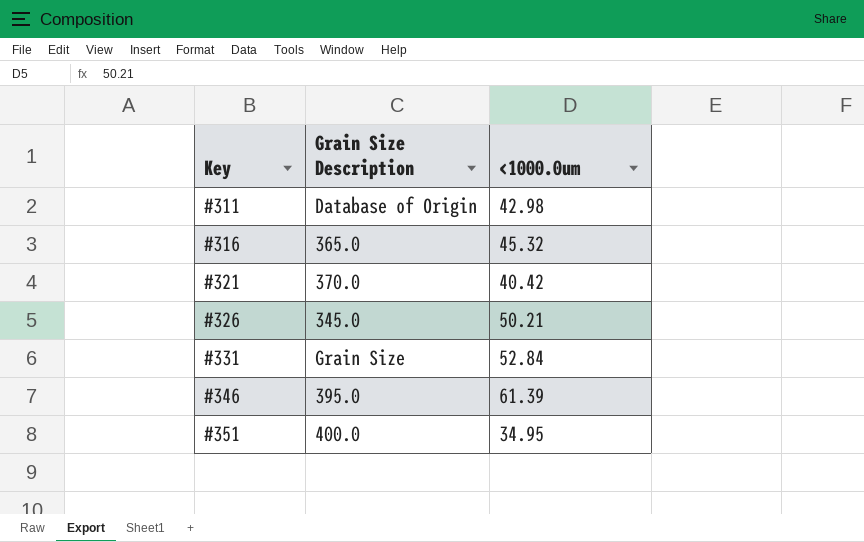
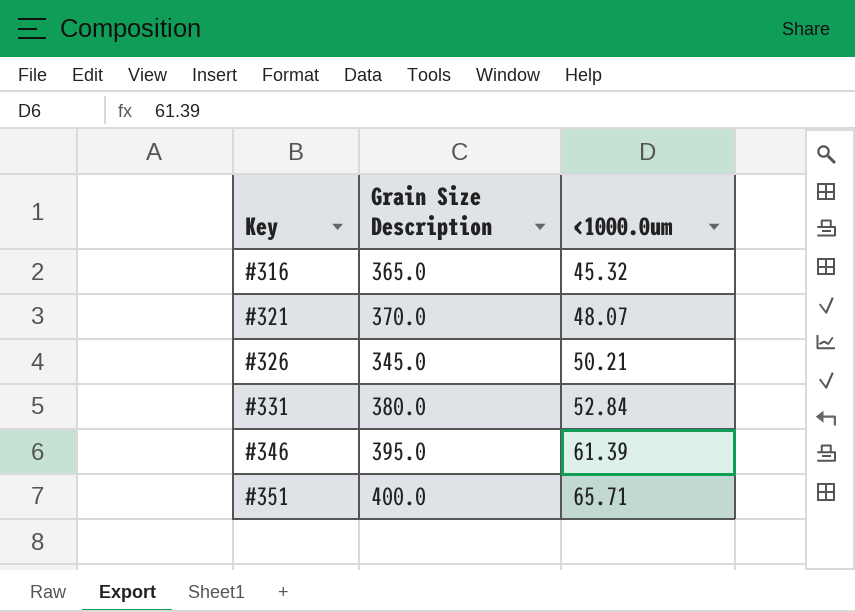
row #311: Database of Origin | 42.98 -> none
#321 | <1000.0um: 40.42 -> 48.07
#331 | Grain Size Description: Grain Size -> 380.0
#351 | <1000.0um: 34.95 -> 65.71

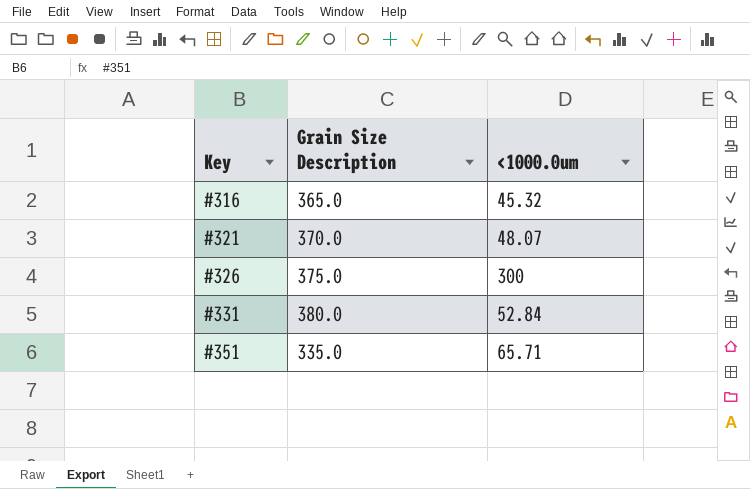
row #346: 395.0 | 61.39 -> none
#326 | Grain Size Description: 345.0 -> 375.0
#326 | <1000.0um: 50.21 -> 300
#351 | Grain Size Description: 400.0 -> 335.0

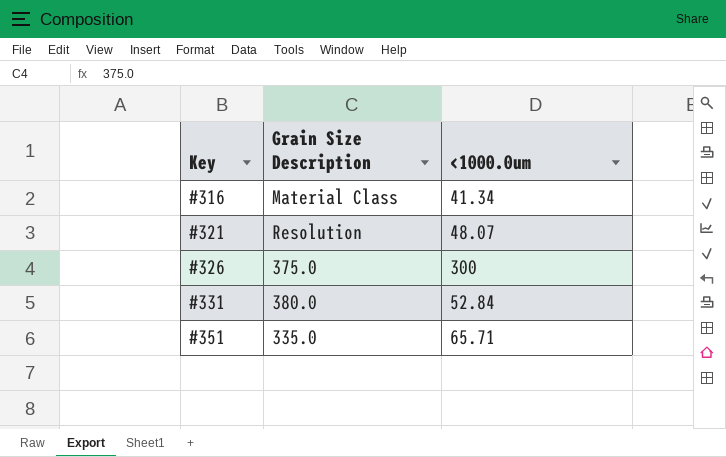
#316 | Grain Size Description: 365.0 -> Material Class
#316 | <1000.0um: 45.32 -> 41.34
#321 | Grain Size Description: 370.0 -> Resolution

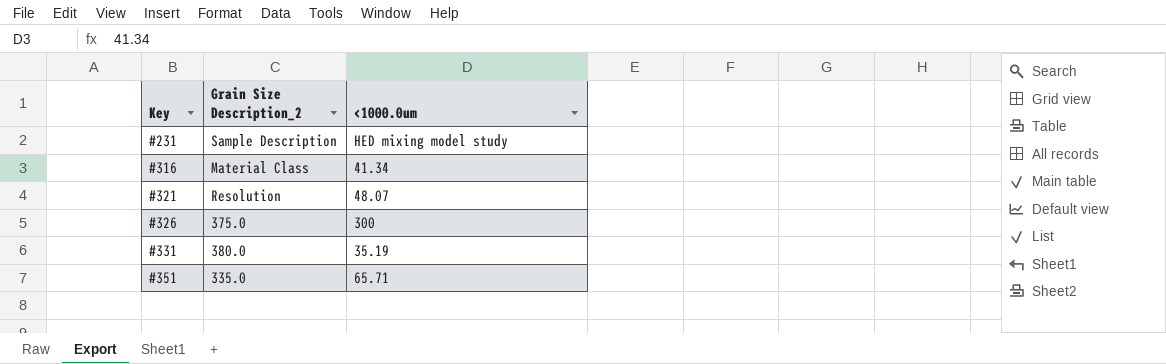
column name: Grain Size Description -> Grain Size Description_2
row #231: none -> Sample Description | HED mixing model study
#331 | <1000.0um: 52.84 -> 35.19

